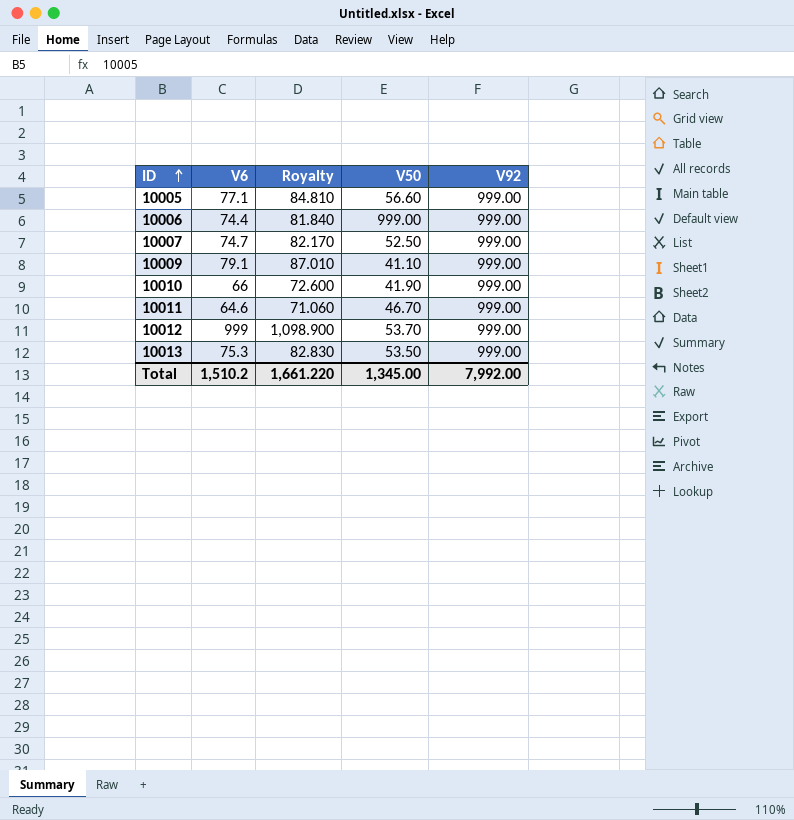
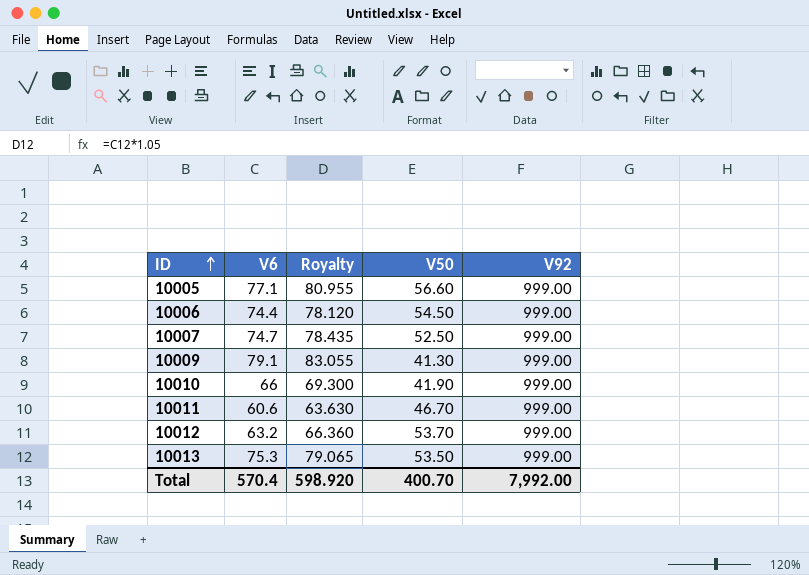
column Royalty | formula: [V6] * 1.1 -> [V6] * 1.05
10006 | V50: 999.00 -> 54.50
10009 | V50: 41.10 -> 41.30
10011 | V6: 64.6 -> 60.6
10012 | V6: 999 -> 63.2
Total | V6: 1,510.2 -> 570.4
Total | Royalty: 1,661.220 -> 598.920
Total | V50: 1,345.00 -> 400.70

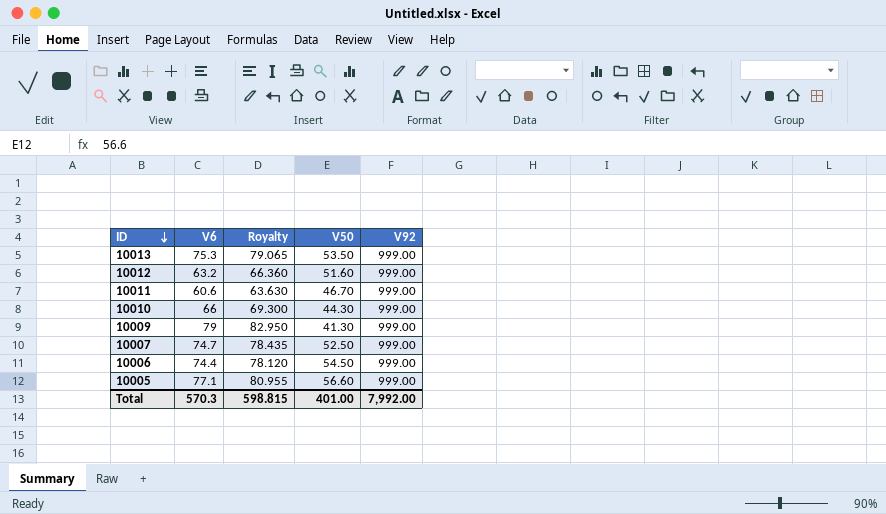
row order: ID ascending -> ID descending
10012 | V50: 53.70 -> 51.60
10010 | V50: 41.90 -> 44.30
10009 | V6: 79.1 -> 79
10009 | Royalty: 83.055 -> 82.950
Total | V6: 570.4 -> 570.3
Total | Royalty: 598.920 -> 598.815
Total | V50: 400.70 -> 401.00

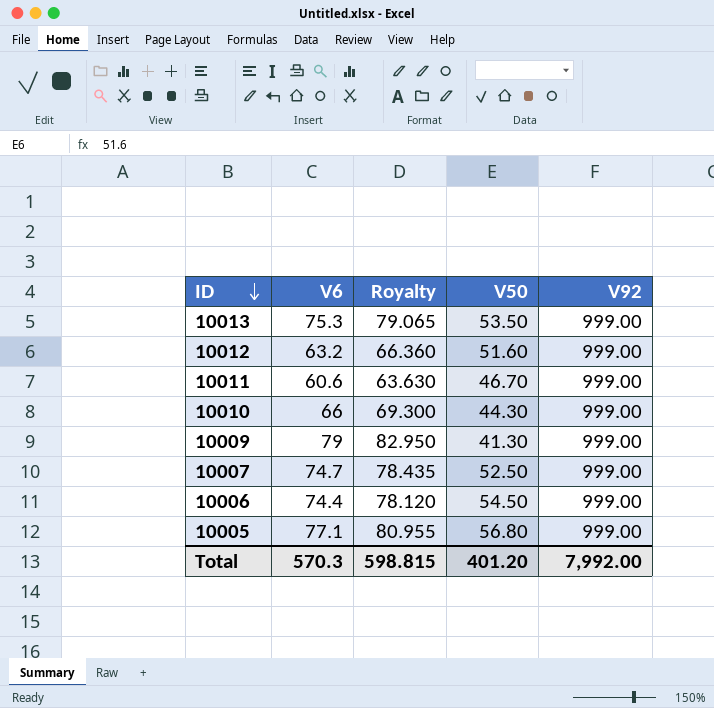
10005 | V50: 56.60 -> 56.80
Total | V50: 401.00 -> 401.20

